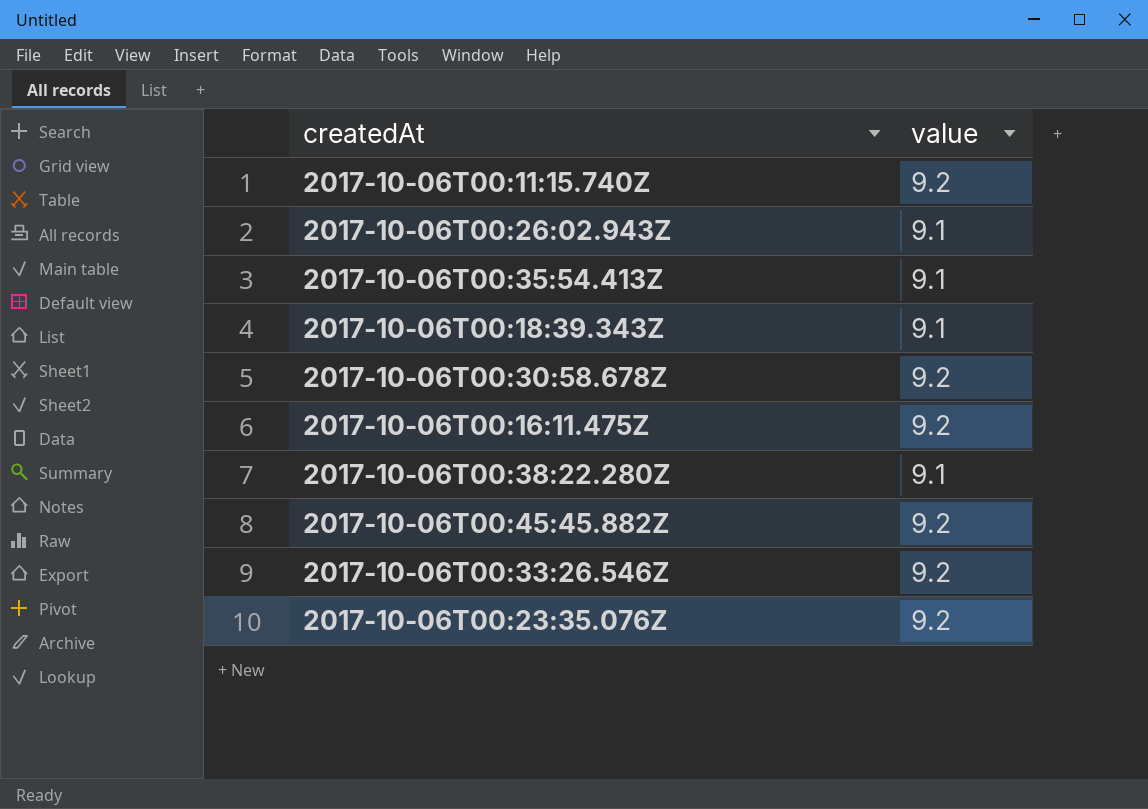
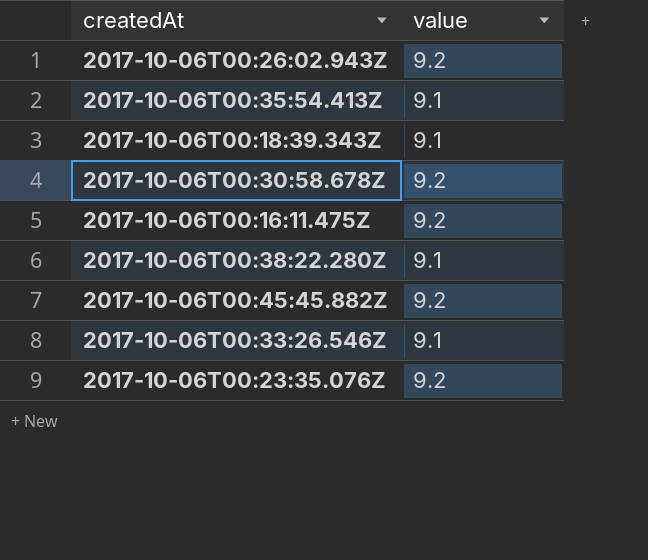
row 2017-10-06T00:11:15.740Z: 9.2 -> none
2017-10-06T00:26:02.943Z | value: 9.1 -> 9.2
2017-10-06T00:33:26.546Z | value: 9.2 -> 9.1

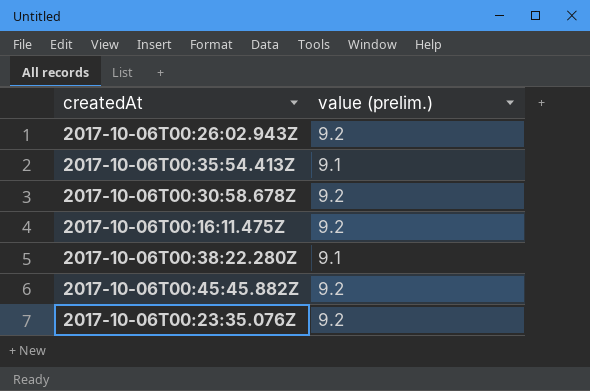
column name: value -> value (prelim.)
row 2017-10-06T00:18:39.343Z: 9.1 -> none
row 2017-10-06T00:33:26.546Z: 9.1 -> none

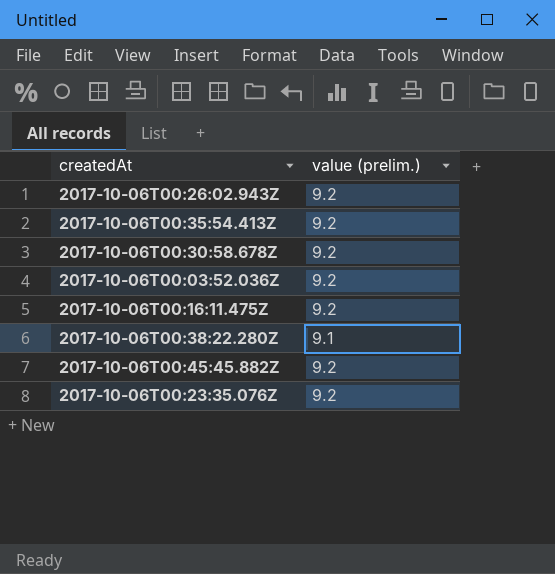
2017-10-06T00:35:54.413Z | value (prelim.): 9.1 -> 9.2
row 2017-10-06T00:03:52.036Z: none -> 9.2

